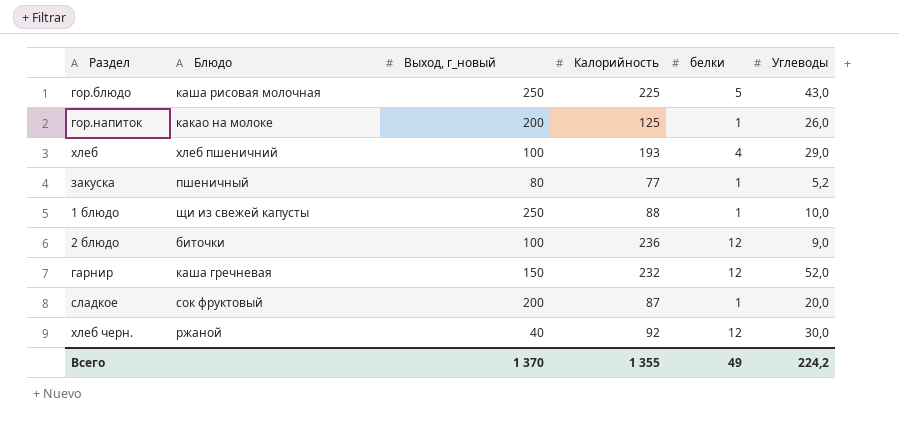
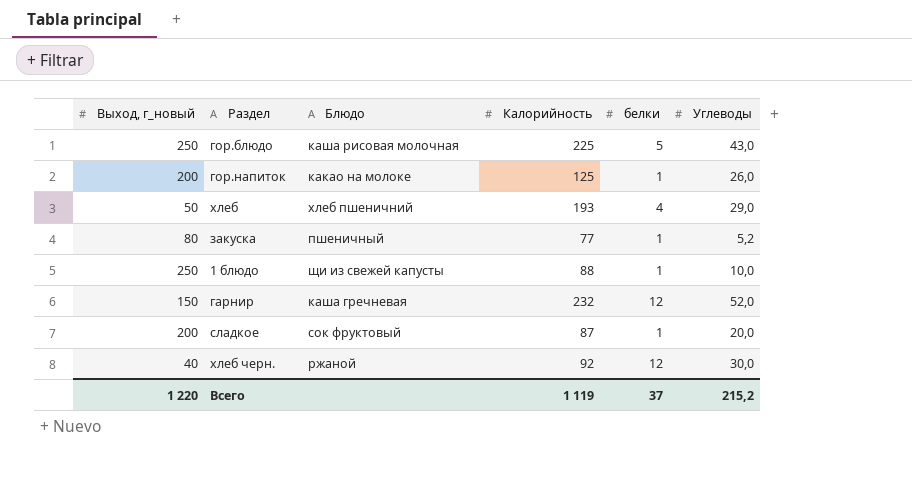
column Выход, г_новый | position: 3 -> 1
row 2 блюдо: биточки | 100 | 236 | 12 | 9,0 -> none
хлеб | Выход, г_новый: 100 -> 50
Всего | Выход, г_новый: 1 370 -> 1 220
Всего | Калорийность: 1 355 -> 1 119
Всего | белки: 49 -> 37
Всего | Углеводы: 224,2 -> 215,2

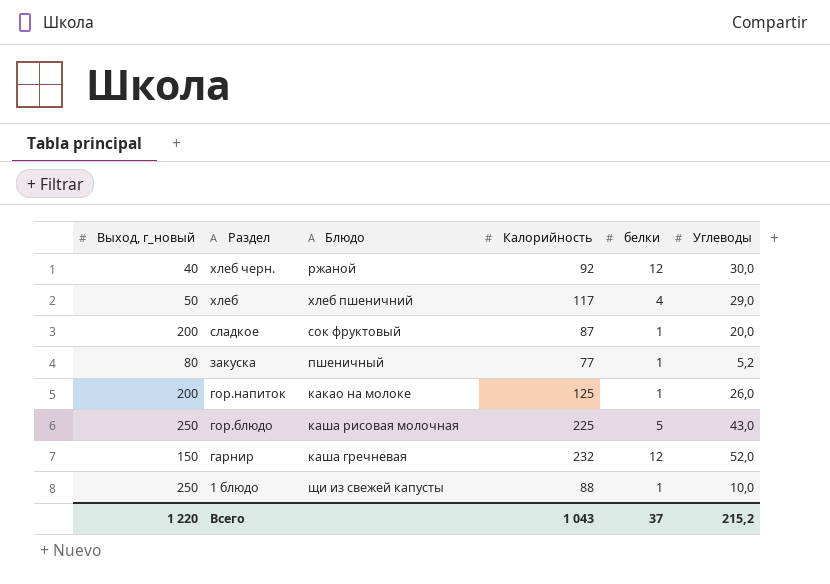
row order: none -> Раздел descending
хлеб | Калорийность: 193 -> 117
Всего | Калорийность: 1 119 -> 1 043

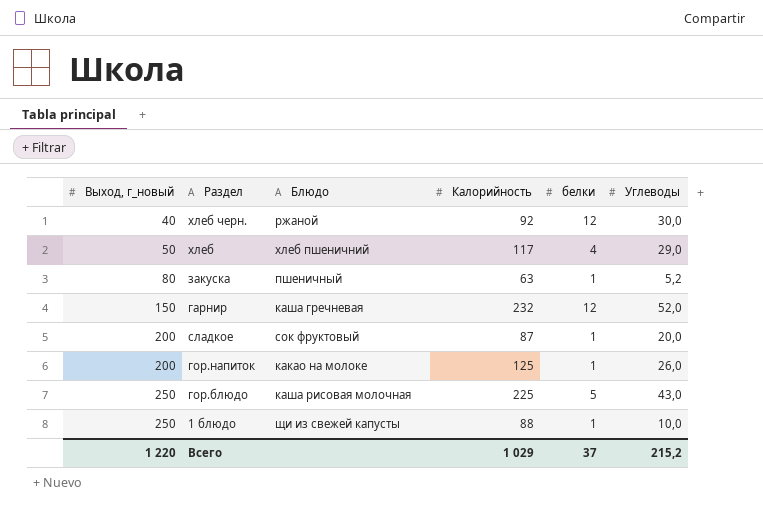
row order: Раздел descending -> Выход, г_новый ascending
закуска | Калорийность: 77 -> 63
Всего | Калорийность: 1 043 -> 1 029

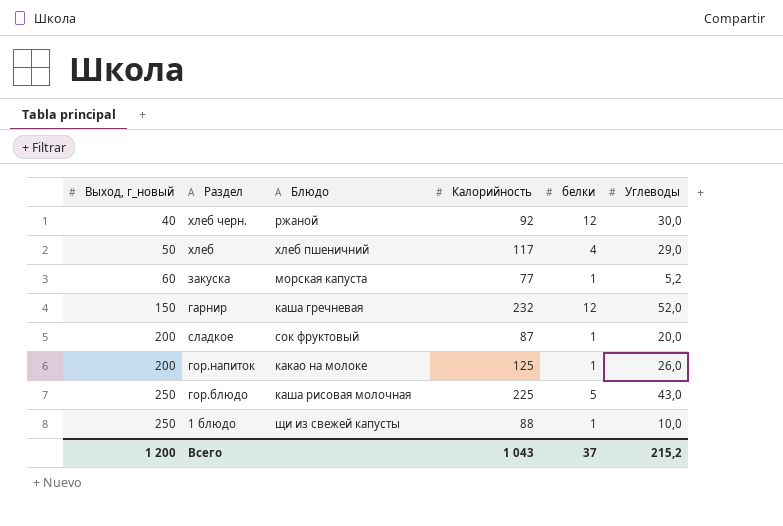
закуска | Выход, г_новый: 80 -> 60
закуска | Блюдо: пшеничный -> морская капуста
закуска | Калорийность: 63 -> 77
Всего | Выход, г_новый: 1 220 -> 1 200
Всего | Калорийность: 1 029 -> 1 043

